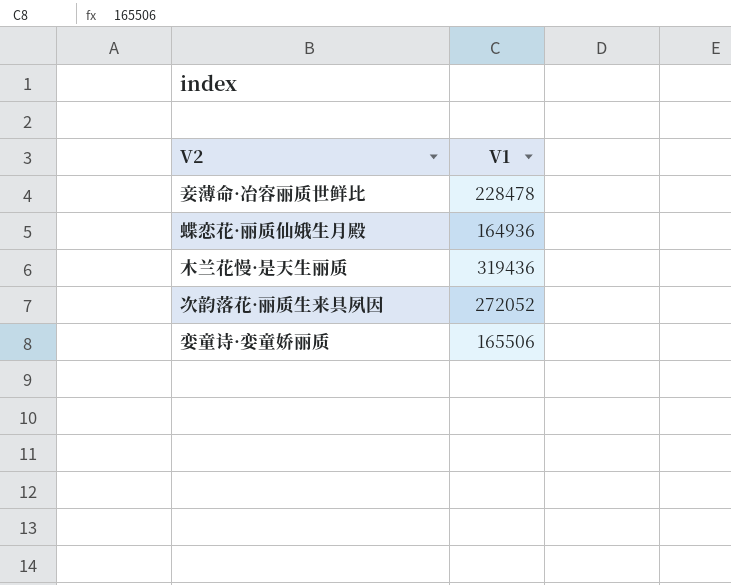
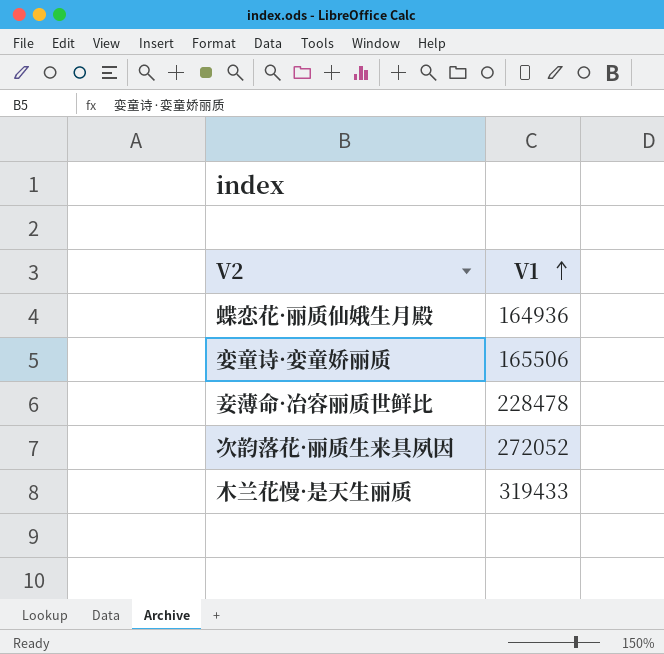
row order: none -> V1 ascending
木兰花慢·是天生丽质 | V1: 319436 -> 319433

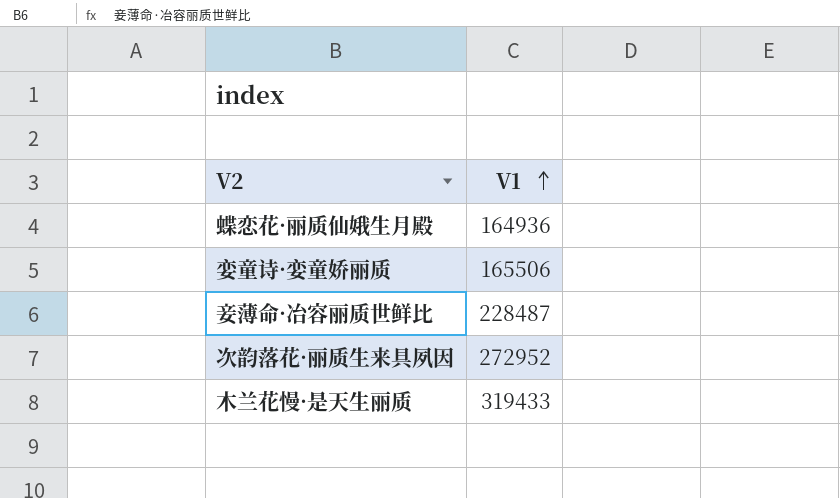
妾薄命·冶容丽质世鲜比 | V1: 228478 -> 228487
次韵落花·丽质生来具夙因 | V1: 272052 -> 272952

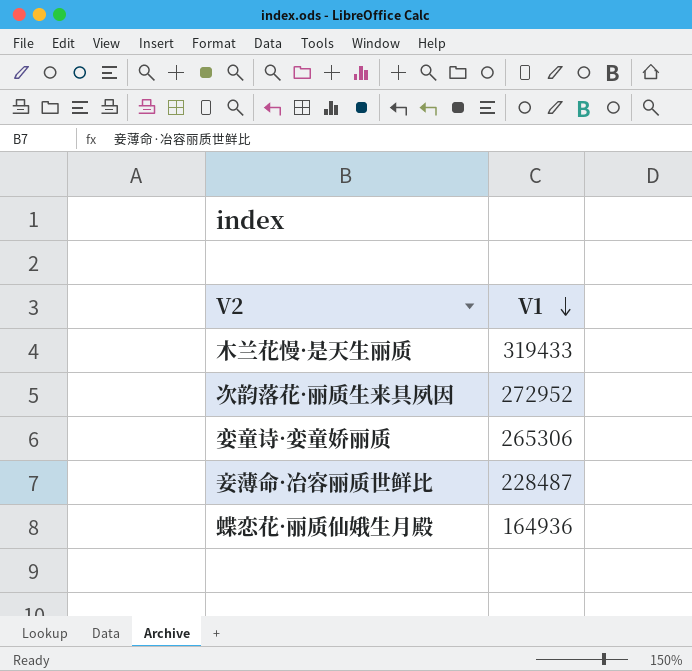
row order: V1 ascending -> V1 descending
娈童诗·娈童娇丽质 | V1: 165506 -> 265306

